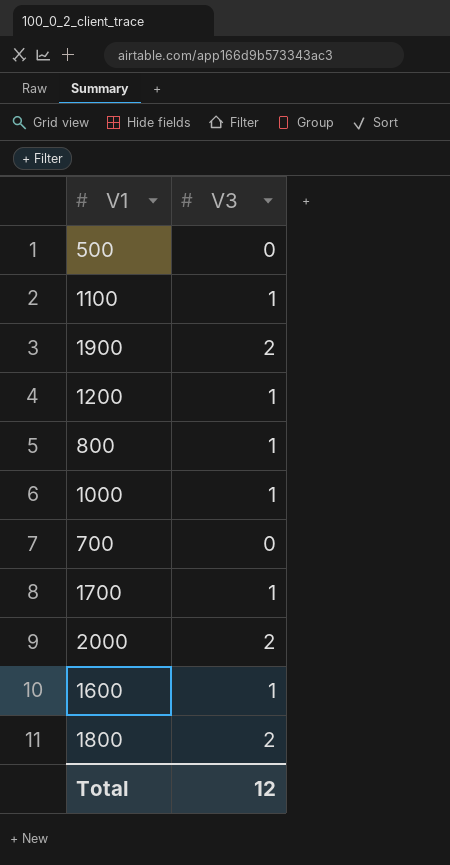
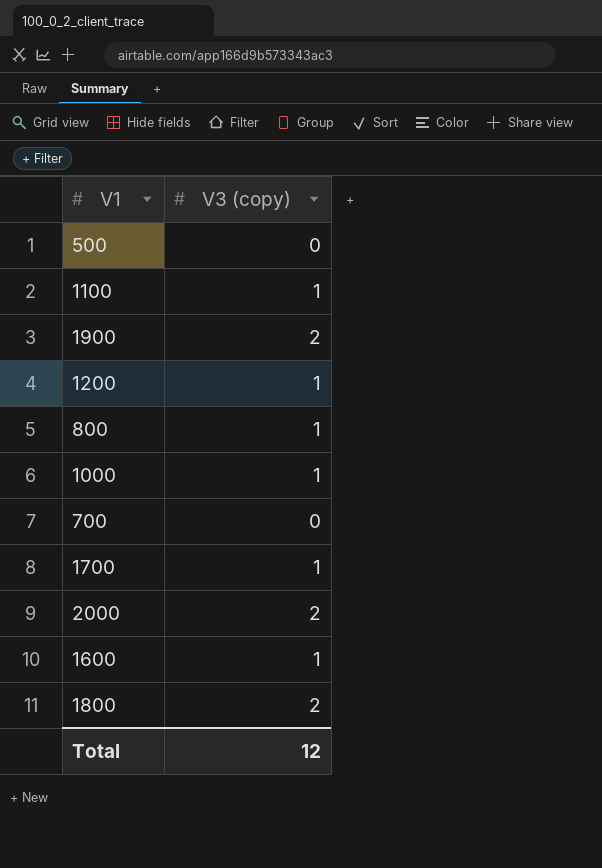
column name: V3 -> V3 (copy)

